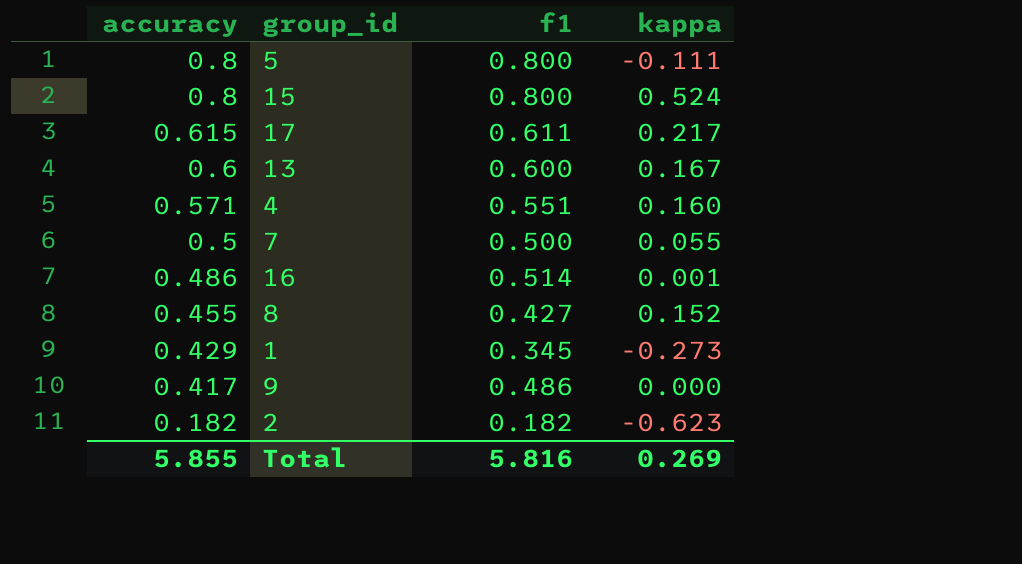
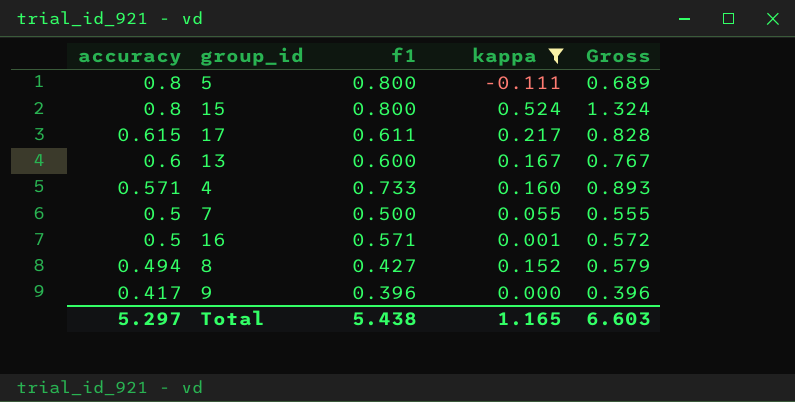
filter: none -> kappa >= -0.111
column Gross | formula: none -> [f1] + [kappa]
4 | f1: 0.551 -> 0.733
16 | accuracy: 0.486 -> 0.5
16 | f1: 0.514 -> 0.571
8 | accuracy: 0.455 -> 0.494
9 | f1: 0.486 -> 0.396
Total | accuracy: 5.855 -> 5.297
Total | f1: 5.816 -> 5.438
Total | kappa: 0.269 -> 1.165

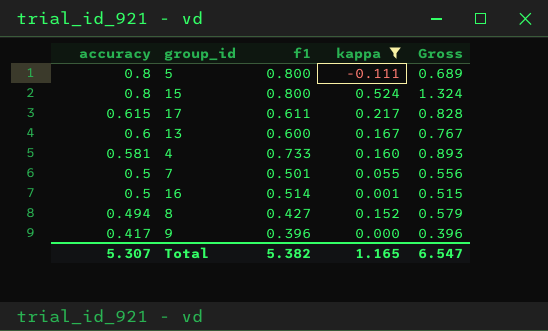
4 | accuracy: 0.571 -> 0.581
7 | f1: 0.500 -> 0.501
7 | Gross: 0.555 -> 0.556
16 | f1: 0.571 -> 0.514
16 | Gross: 0.572 -> 0.515
Total | accuracy: 5.297 -> 5.307
Total | f1: 5.438 -> 5.382
Total | Gross: 6.603 -> 6.547

